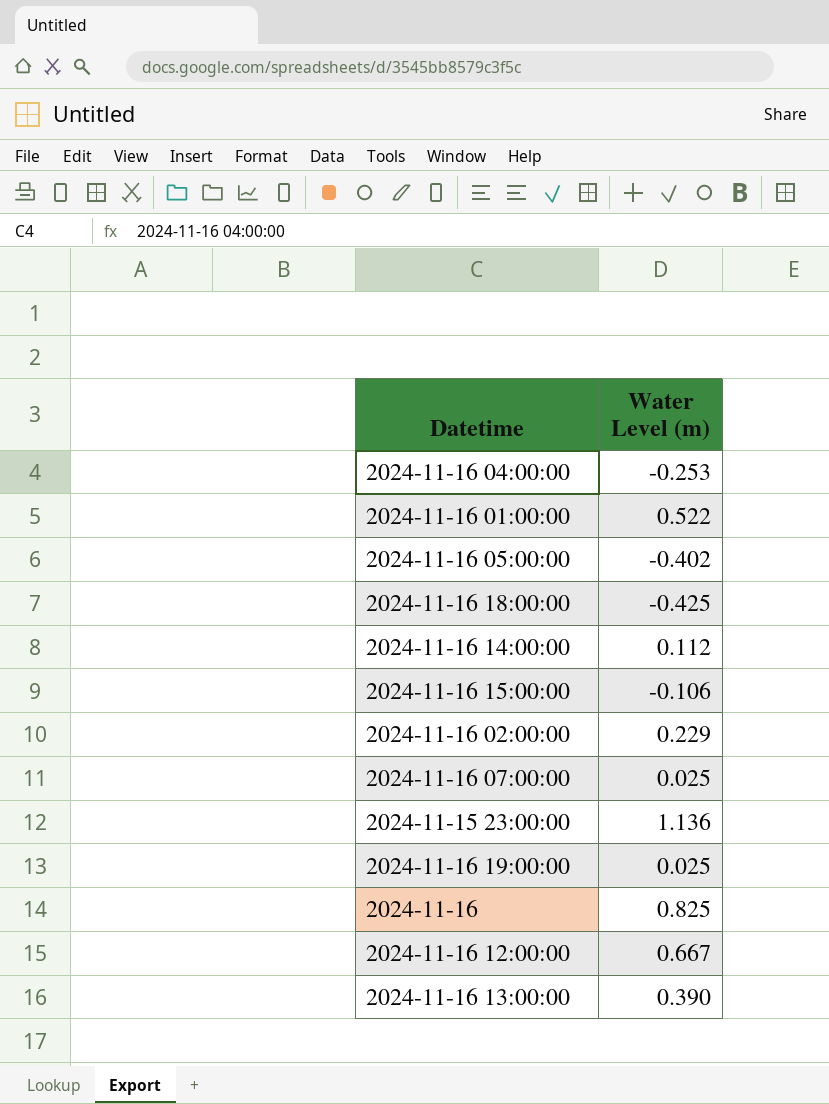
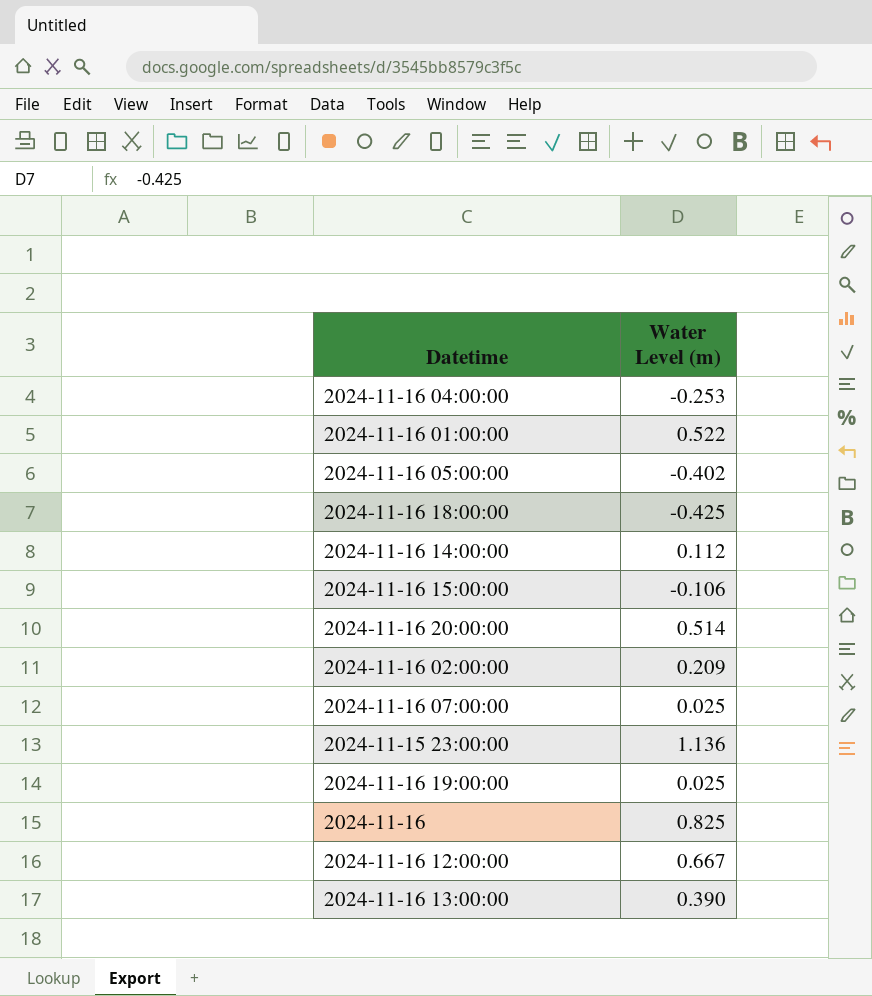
row 2024-11-16 20:00:00: none -> 0.514
2024-11-16 02:00:00 | Water Level (m): 0.229 -> 0.209

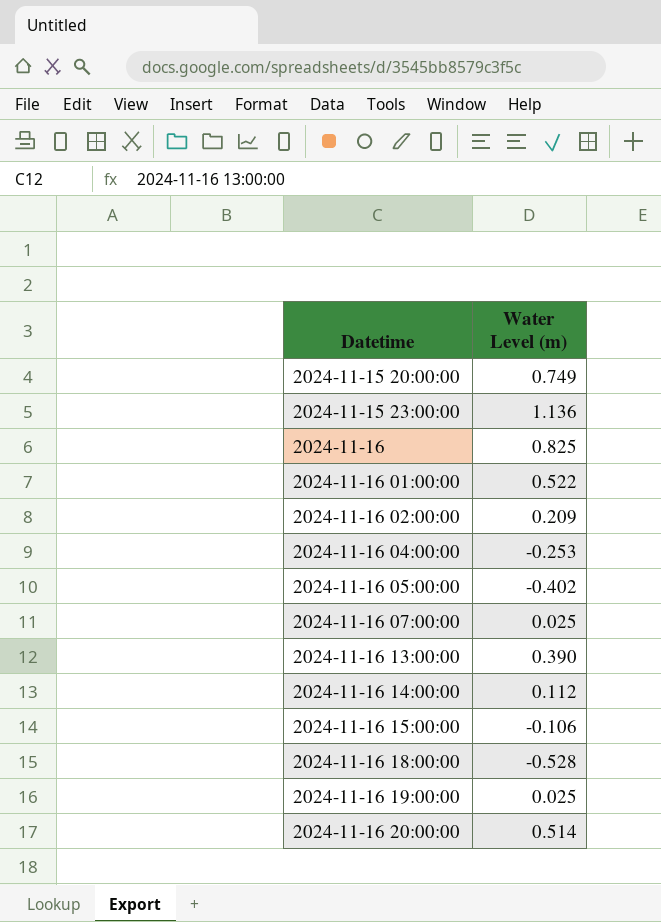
row order: none -> Datetime ascending
row 2024-11-16 12:00:00: 0.667 -> none
row 2024-11-15 20:00:00: none -> 0.749
2024-11-16 18:00:00 | Water Level (m): -0.425 -> -0.528

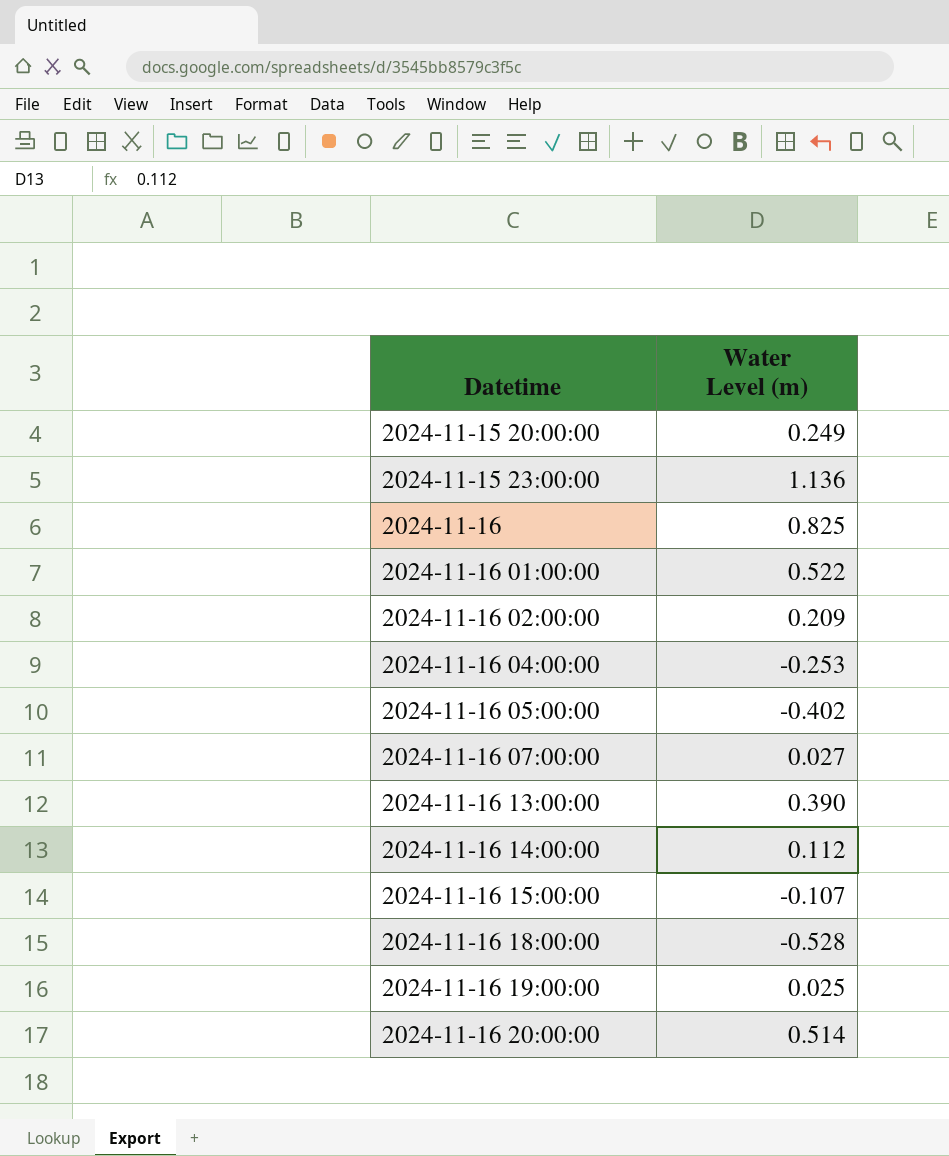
2024-11-15 20:00:00 | Water Level (m): 0.749 -> 0.249
2024-11-16 07:00:00 | Water Level (m): 0.025 -> 0.027
2024-11-16 15:00:00 | Water Level (m): -0.106 -> -0.107

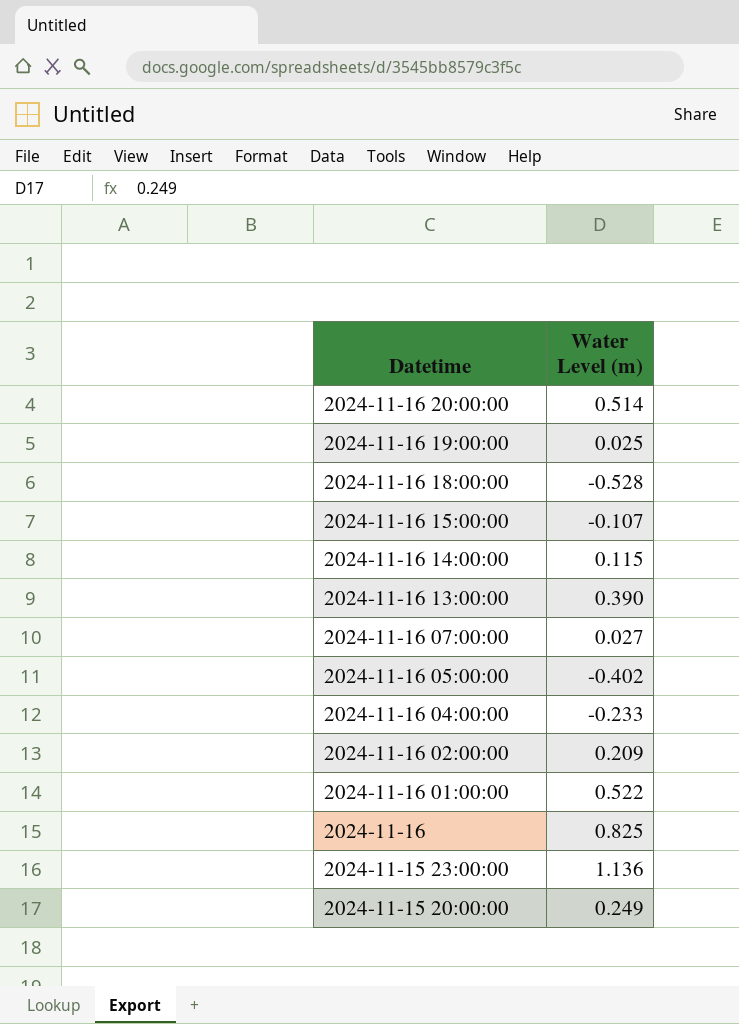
row order: Datetime ascending -> Datetime descending
2024-11-16 14:00:00 | Water Level (m): 0.112 -> 0.115
2024-11-16 04:00:00 | Water Level (m): -0.253 -> -0.233

